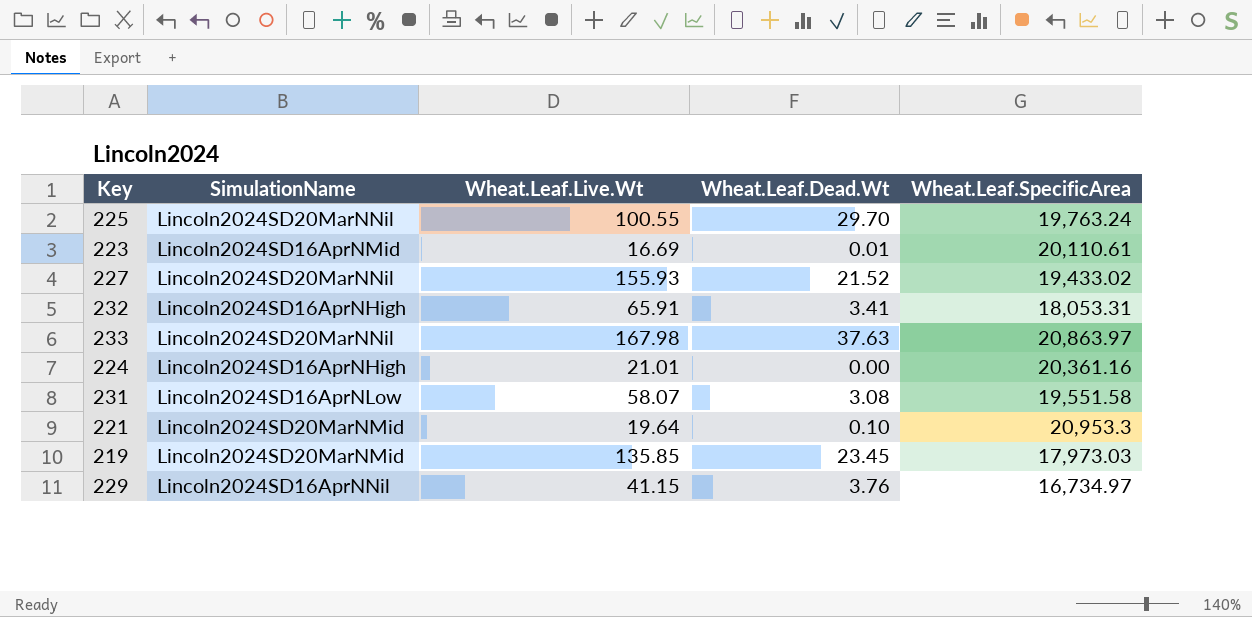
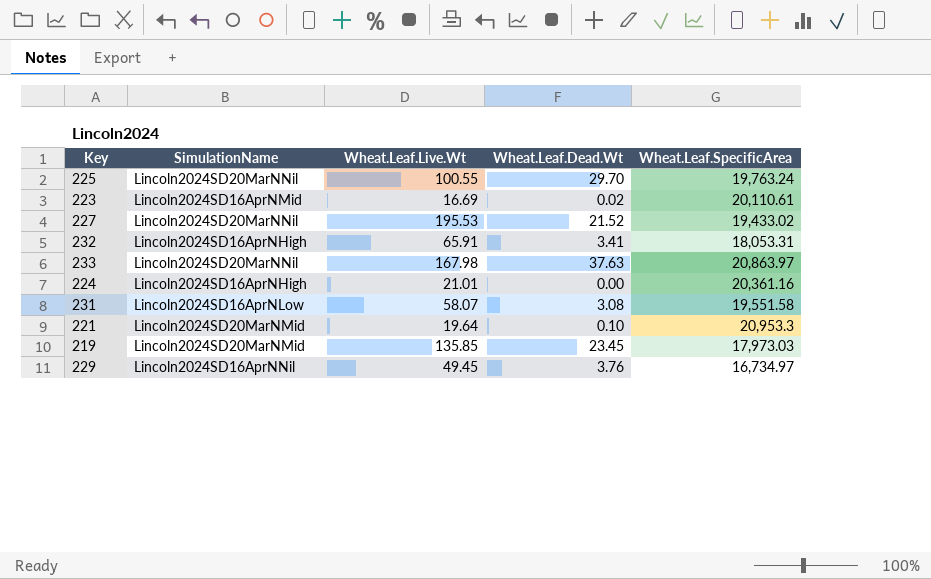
223 | Wheat.Leaf.Dead.Wt: 0.01 -> 0.02
227 | Wheat.Leaf.Live.Wt: 155.93 -> 195.53
229 | Wheat.Leaf.Live.Wt: 41.15 -> 49.45

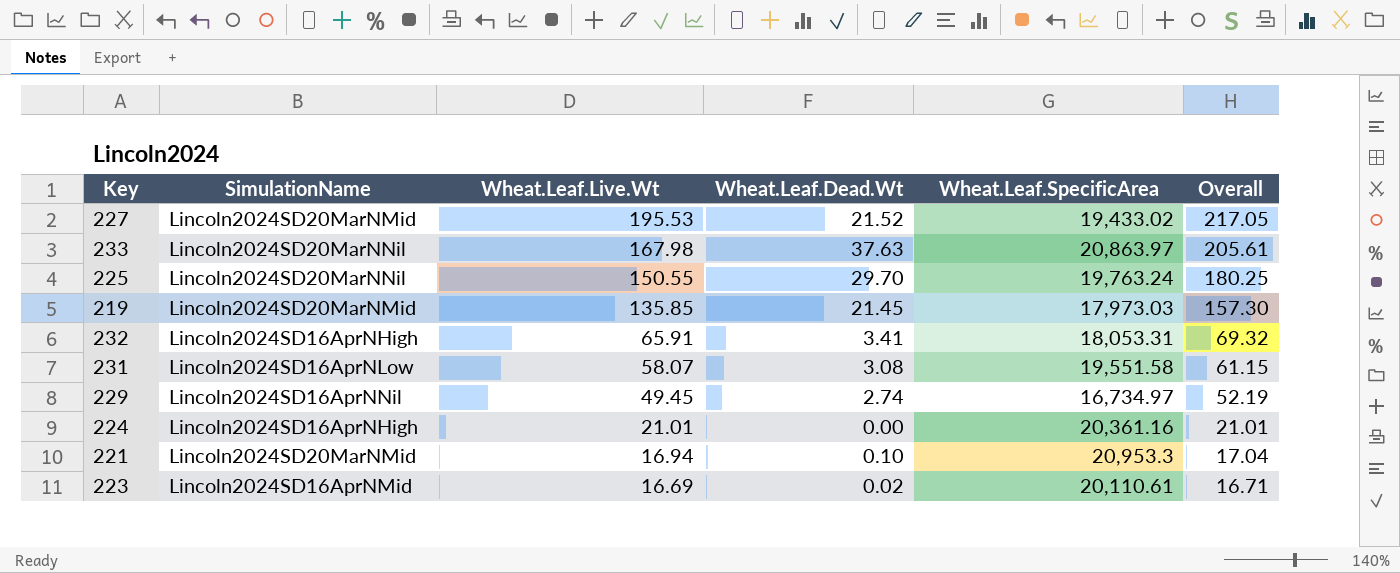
row order: none -> Wheat.Leaf.Live.Wt descending
column Overall | formula: none -> [Wheat.Leaf.Live.Wt] + [Wheat.Leaf.Dead.Wt]
227 | SimulationName: Lincoln2024SD20MarNNil -> Lincoln2024SD20MarNMid
225 | Wheat.Leaf.Live.Wt: 100.55 -> 150.55
219 | Wheat.Leaf.Dead.Wt: 23.45 -> 21.45
229 | Wheat.Leaf.Dead.Wt: 3.76 -> 2.74
221 | Wheat.Leaf.Live.Wt: 19.64 -> 16.94

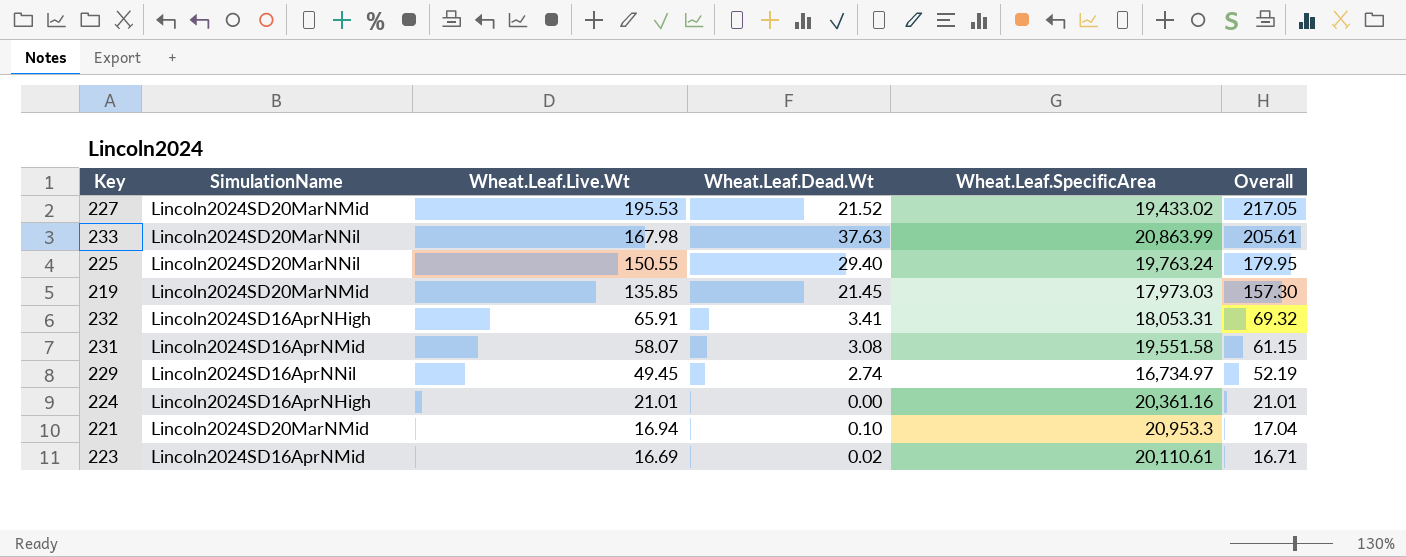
233 | Wheat.Leaf.SpecificArea: 20,863.97 -> 20,863.99
225 | Wheat.Leaf.Dead.Wt: 29.70 -> 29.40
225 | Overall: 180.25 -> 179.95
231 | SimulationName: Lincoln2024SD16AprNLow -> Lincoln2024SD16AprNMid

